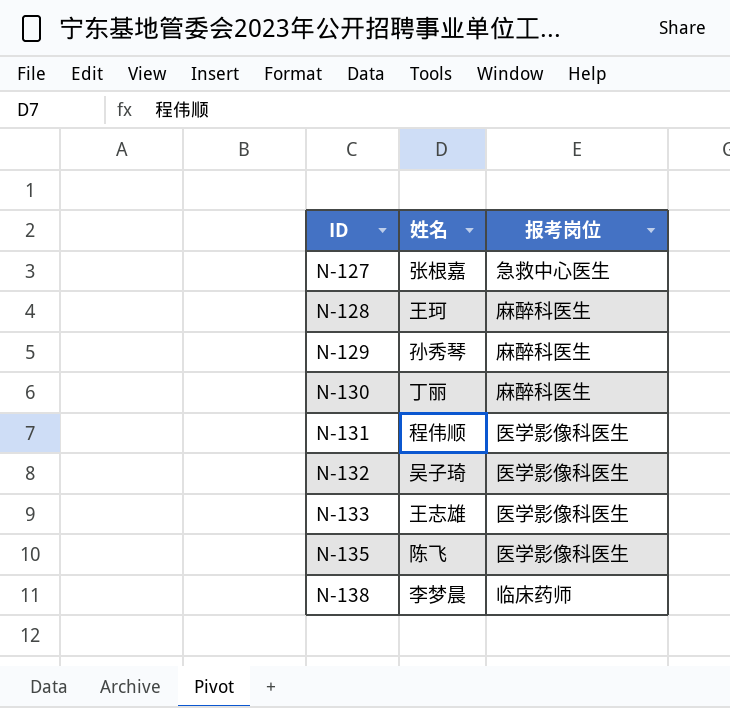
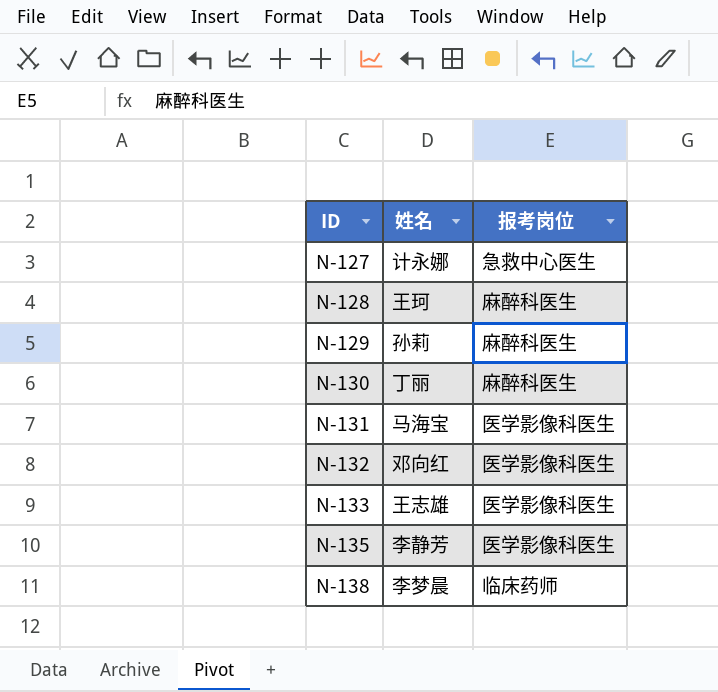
N-127 | 姓名: 张根嘉 -> 计永娜
N-129 | 姓名: 孙秀琴 -> 孙莉
N-131 | 姓名: 程伟顺 -> 马海宝
N-132 | 姓名: 吴子琦 -> 邓向红
N-135 | 姓名: 陈飞 -> 李静芳

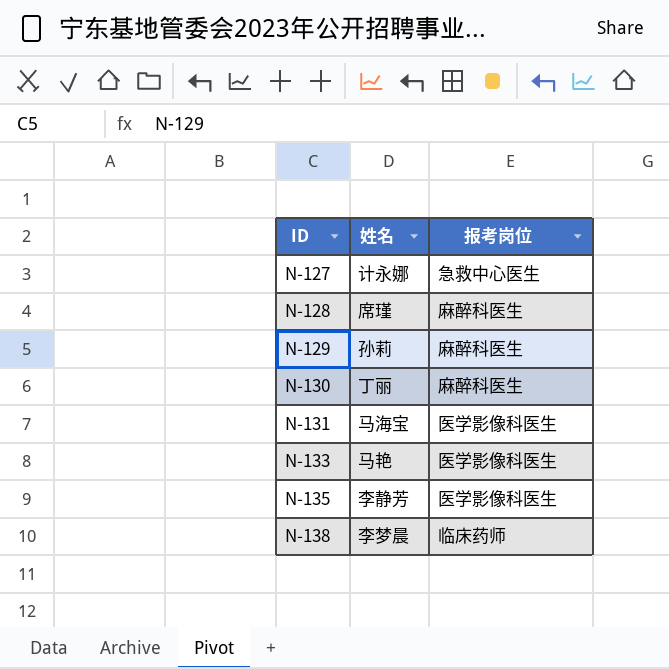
row N-132: 邓向红 | 医学影像科医生 -> none
N-128 | 姓名: 王珂 -> 席瑾
N-133 | 姓名: 王志雄 -> 马艳

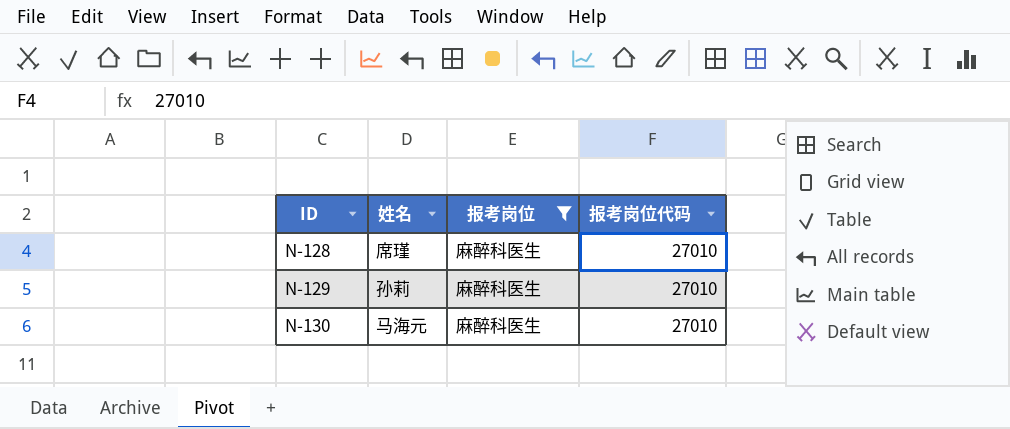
filter: none -> 报考岗位 = 麻醉科医生
column 报考岗位代码 | position: none -> 4
N-130 | 姓名: 丁丽 -> 马海元

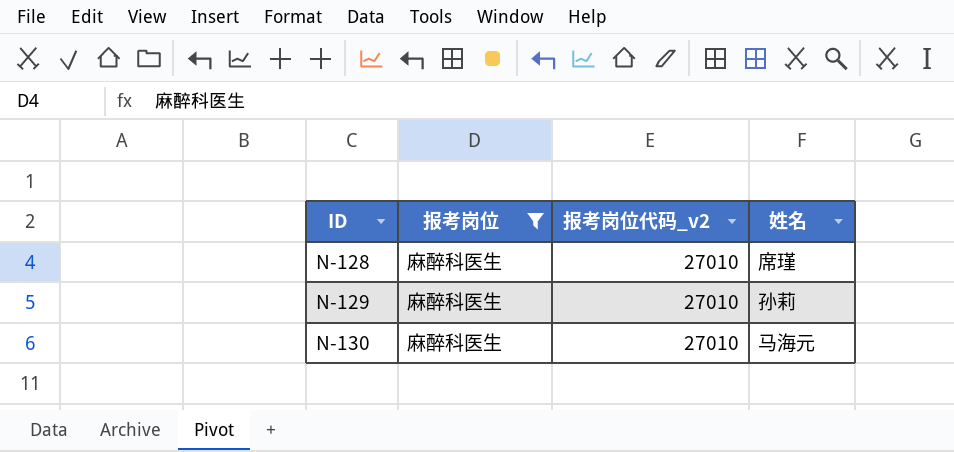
column name: 报考岗位代码 -> 报考岗位代码_v2
column 姓名 | position: 2 -> 4

